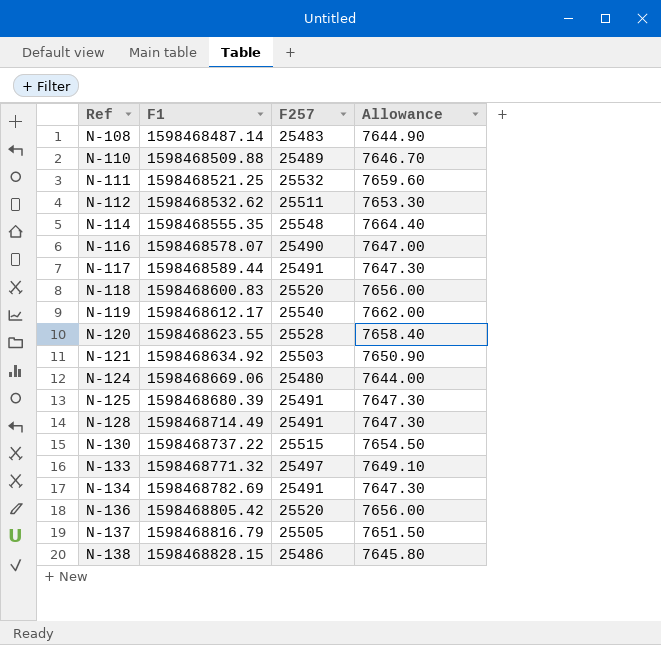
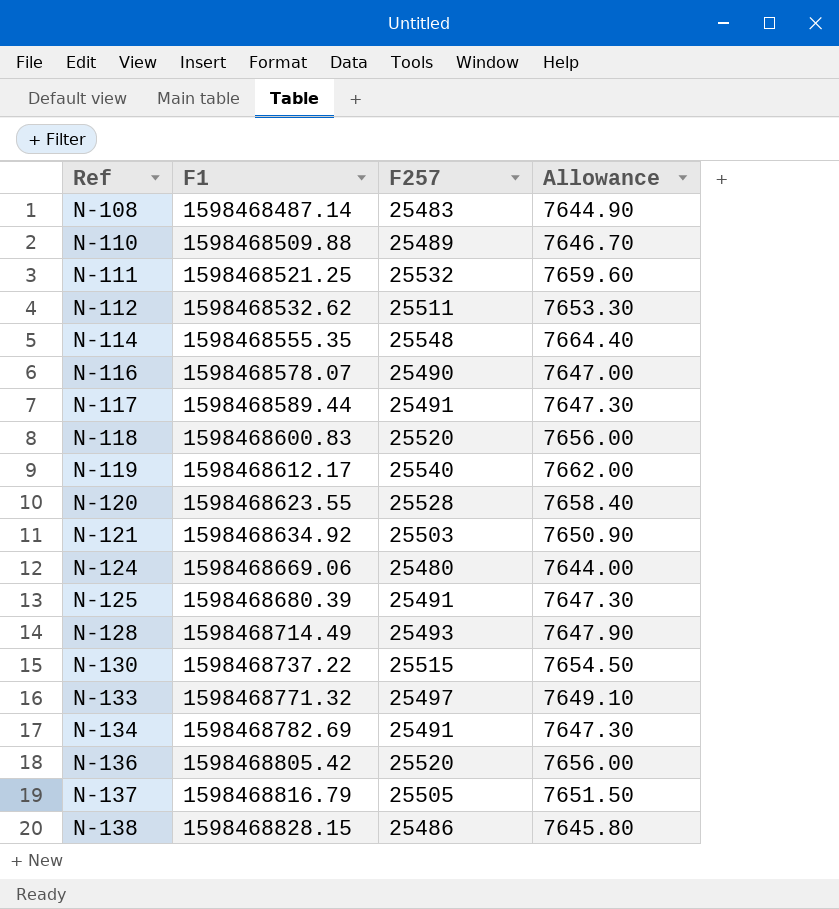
N-128 | F257: 25491 -> 25493
N-128 | Allowance: 7647.30 -> 7647.90

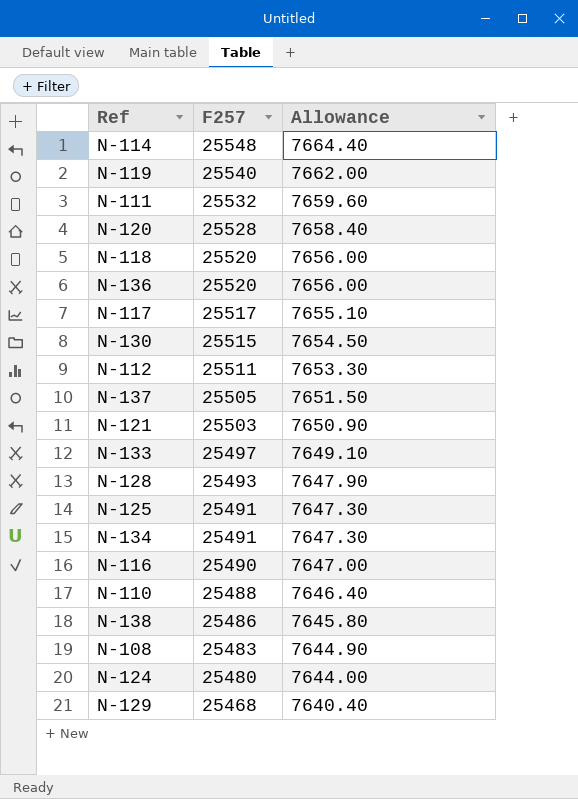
row order: Ref ascending -> F257 descending
column F1 | position: 2 -> none
N-117 | F257: 25491 -> 25517
N-117 | Allowance: 7647.30 -> 7655.10
N-110 | F257: 25489 -> 25488
N-110 | Allowance: 7646.70 -> 7646.40
row N-129: none -> 25468 | 7640.40

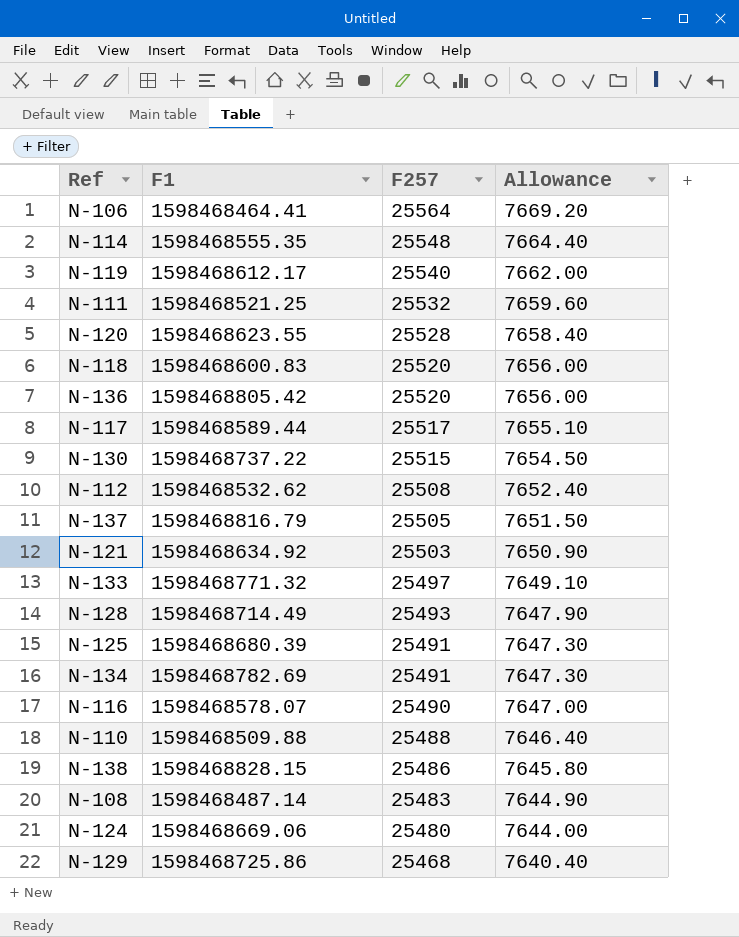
column F1 | position: none -> 2
row N-106: none -> 1598468464.41 | 25564 | 7669.20
N-112 | F257: 25511 -> 25508
N-112 | Allowance: 7653.30 -> 7652.40

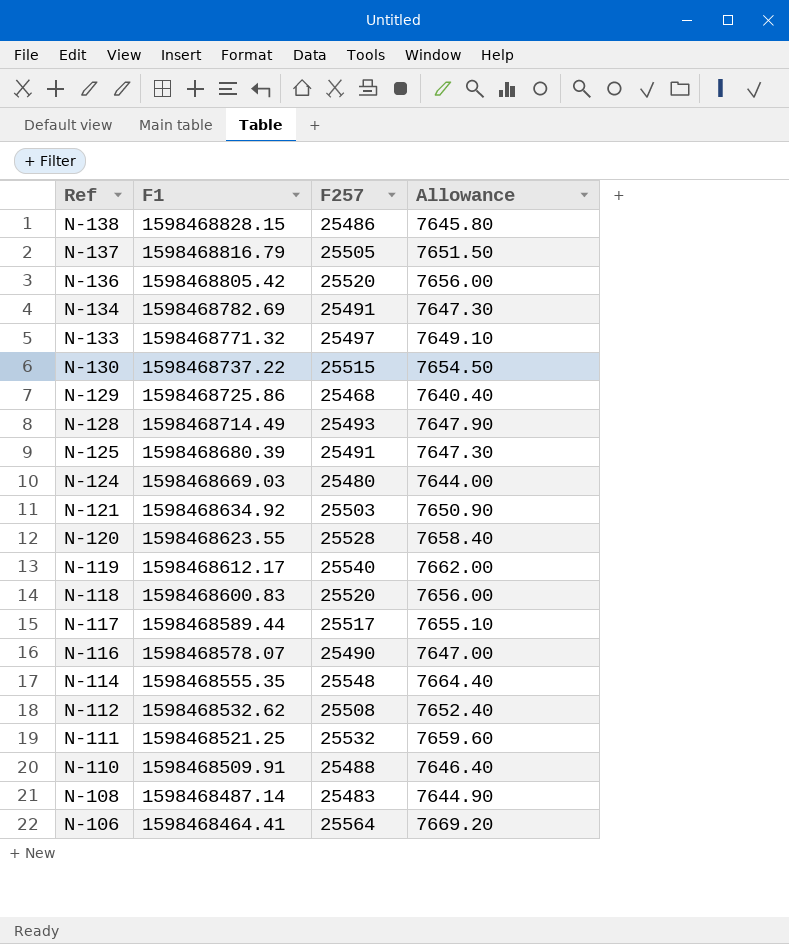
row order: F257 descending -> Ref descending
N-124 | F1: 1598468669.06 -> 1598468669.03
N-110 | F1: 1598468509.88 -> 1598468509.91

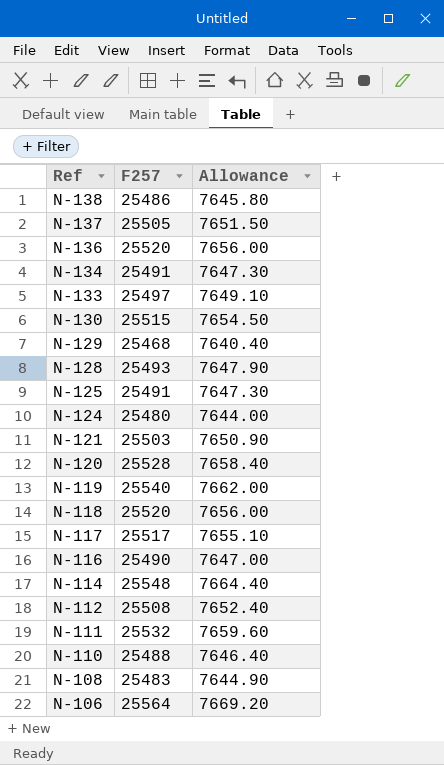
column F1 | position: 2 -> none

